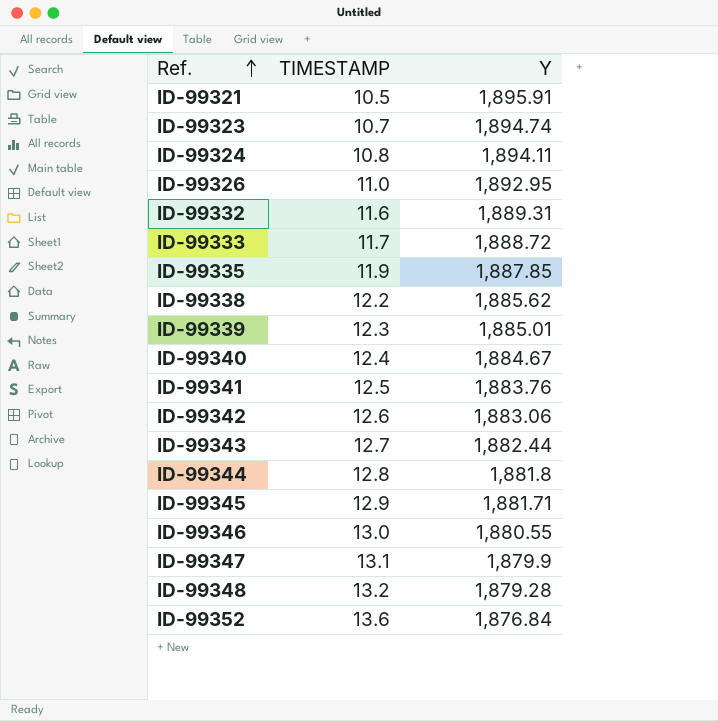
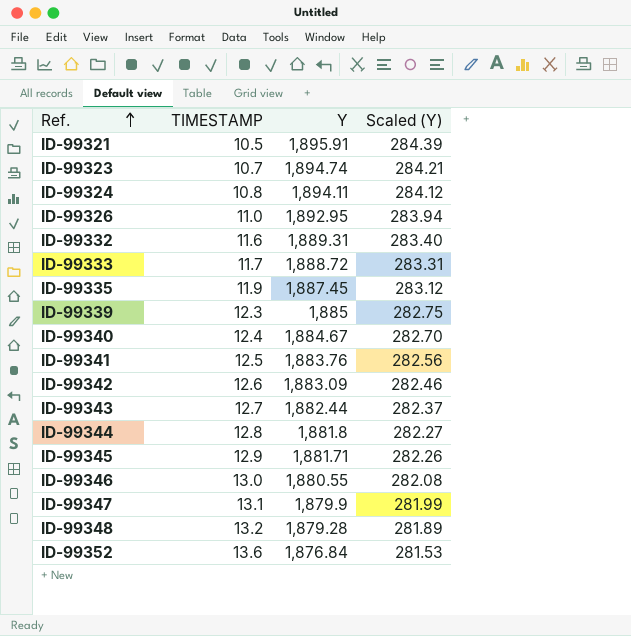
column Scaled (Y) | formula: none -> [Y] * 0.15
row ID-99338: 12.2 | 1,885.62 -> none
ID-99335 | Y: 1,887.85 -> 1,887.45
ID-99339 | Y: 1,885.01 -> 1,885
ID-99342 | Y: 1,883.06 -> 1,883.09

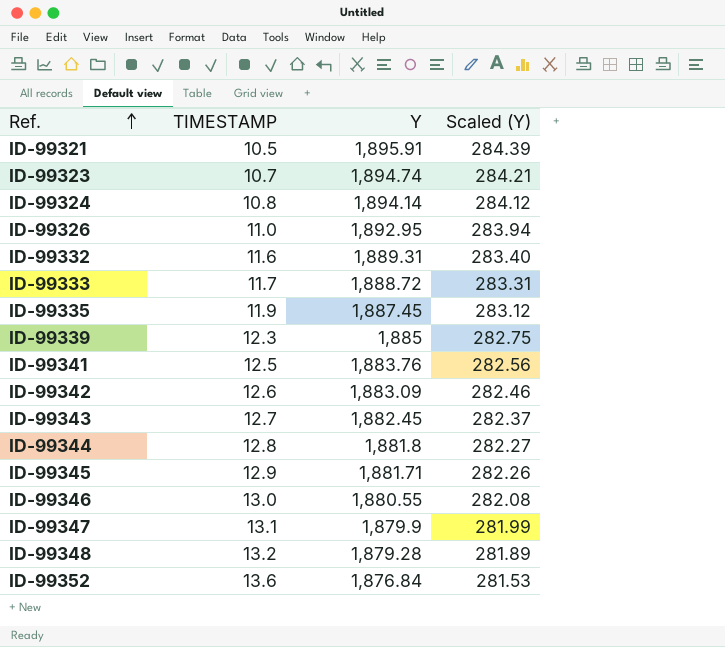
row ID-99340: 12.4 | 1,884.67 | 282.70 -> none
ID-99324 | Y: 1,894.11 -> 1,894.14
ID-99343 | Y: 1,882.44 -> 1,882.45

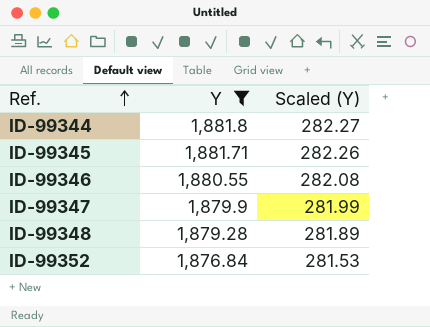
filter: none -> Y <= 1,881.8
column TIMESTAMP | position: 2 -> none

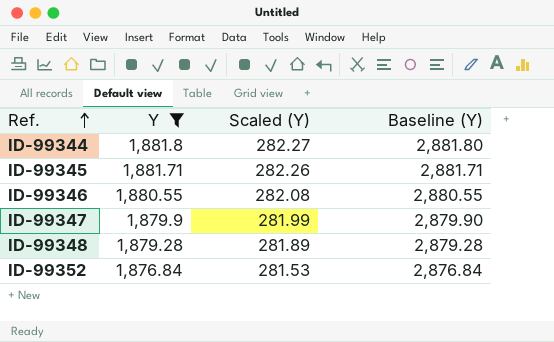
column Baseline (Y) | formula: none -> [Y] + 1000

